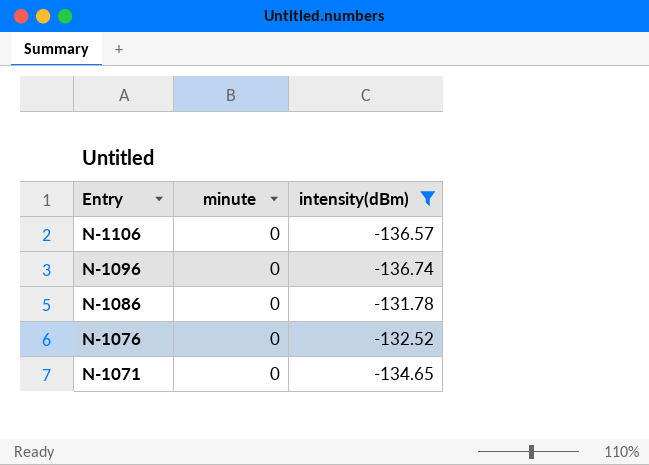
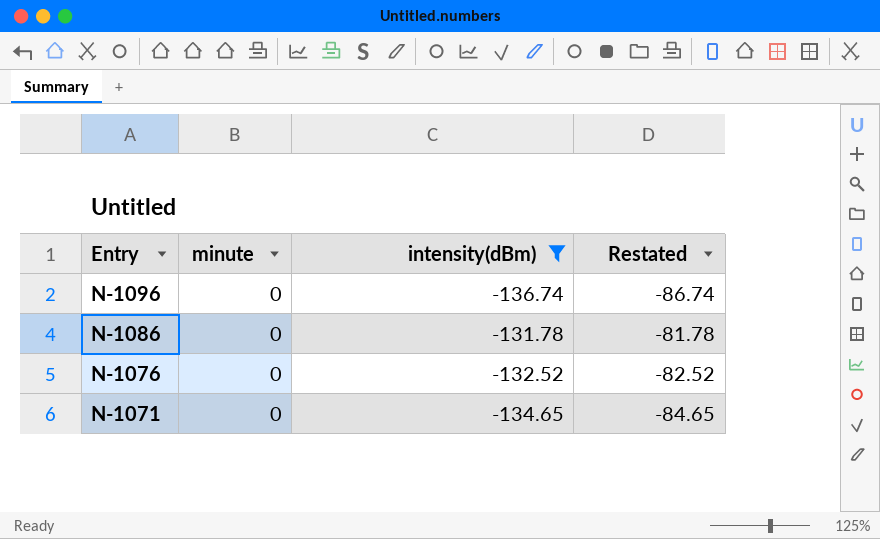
column Restated | formula: none -> [intensity(dBm)] + 50
row N-1106: 0 | -136.57 -> none

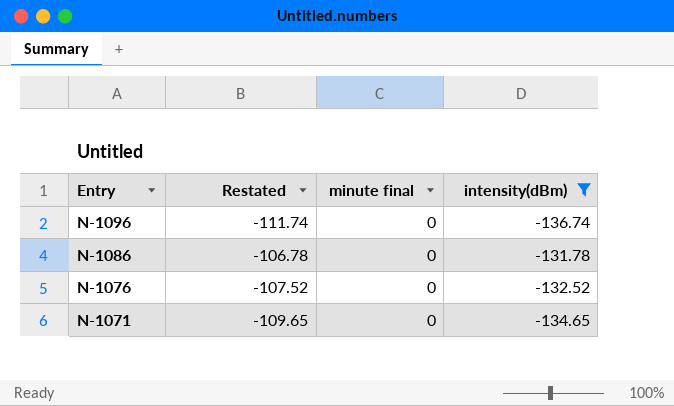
column Restated | formula: [intensity(dBm)] + 50 -> [intensity(dBm)] + 25
column Restated | position: 4 -> 2
column name: minute -> minute final

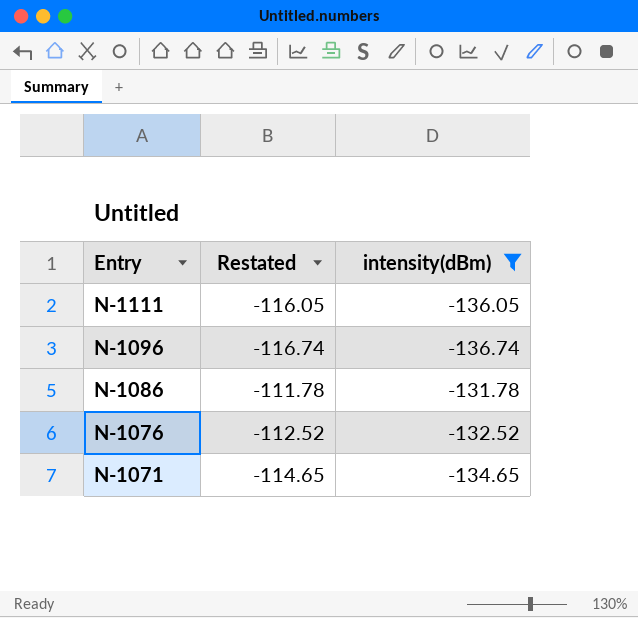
column minute final | position: 3 -> none
column Restated | formula: [intensity(dBm)] + 25 -> [intensity(dBm)] + 20
row N-1111: none -> -116.05 | -136.05

